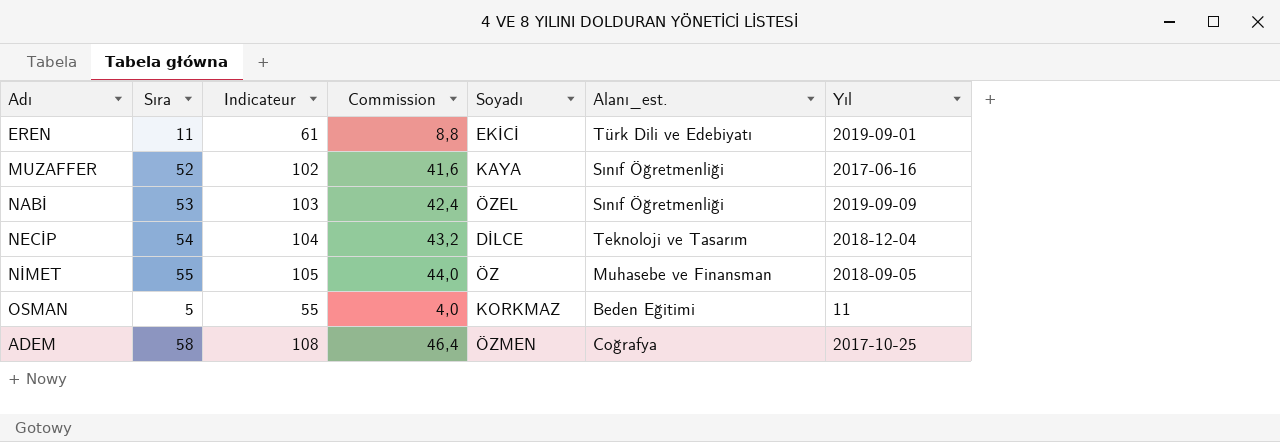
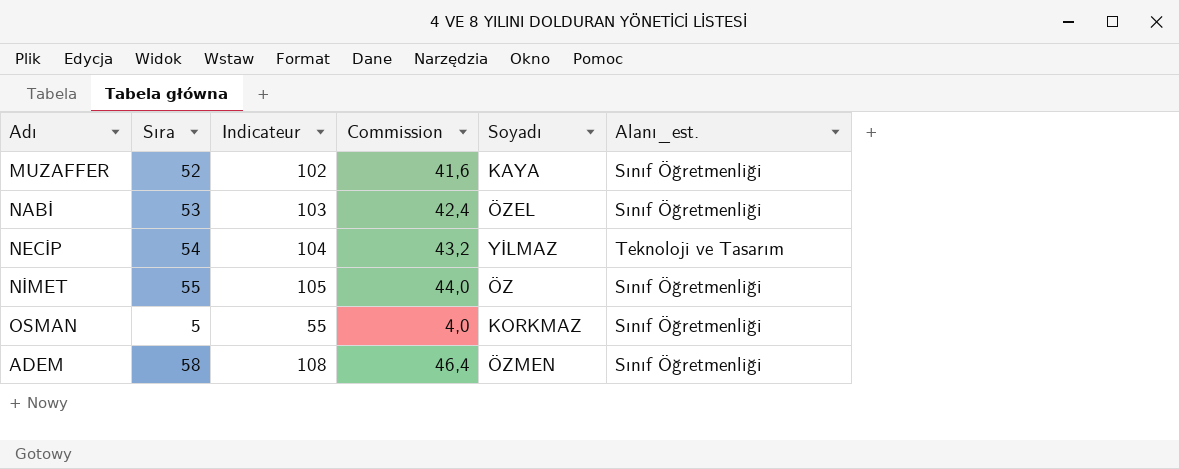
column Yıl | position: 7 -> none
row EREN: 11 | 61 | 8,8 | EKİCİ | Türk Dili ve Edebiyatı | 2019-09-01 -> none
NECİP | Soyadı: DİLCE -> YİLMAZ
NİMET | Alanı_est.: Muhasebe ve Finansman -> Sınıf Öğretmenliği
OSMAN | Alanı_est.: Beden Eğitimi -> Sınıf Öğretmenliği
ADEM | Alanı_est.: Coğrafya -> Sınıf Öğretmenliği

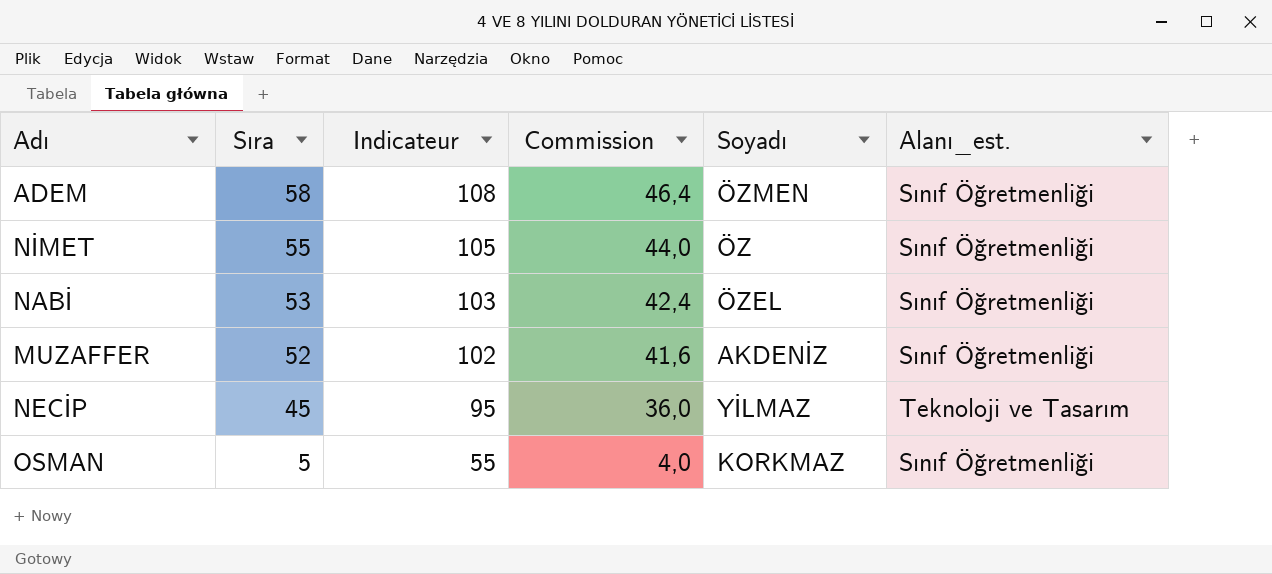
row order: none -> Sıra descending
MUZAFFER | Soyadı: KAYA -> AKDENİZ
NECİP | Sıra: 54 -> 45
NECİP | Indicateur: 104 -> 95
NECİP | Commission: 43,2 -> 36,0

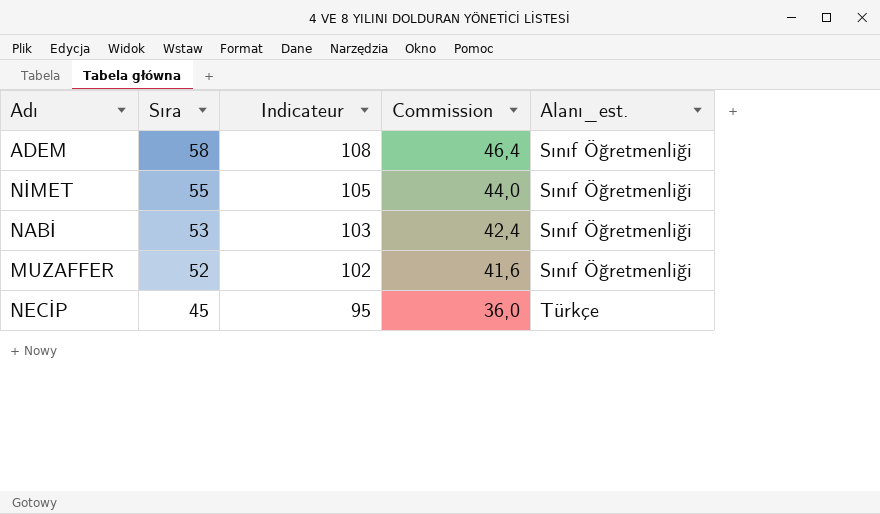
column Soyadı | position: 5 -> none
row OSMAN: 5 | 55 | 4,0 | KORKMAZ | Sınıf Öğretmenliği -> none
NECİP | Alanı_est.: Teknoloji ve Tasarım -> Türkçe

